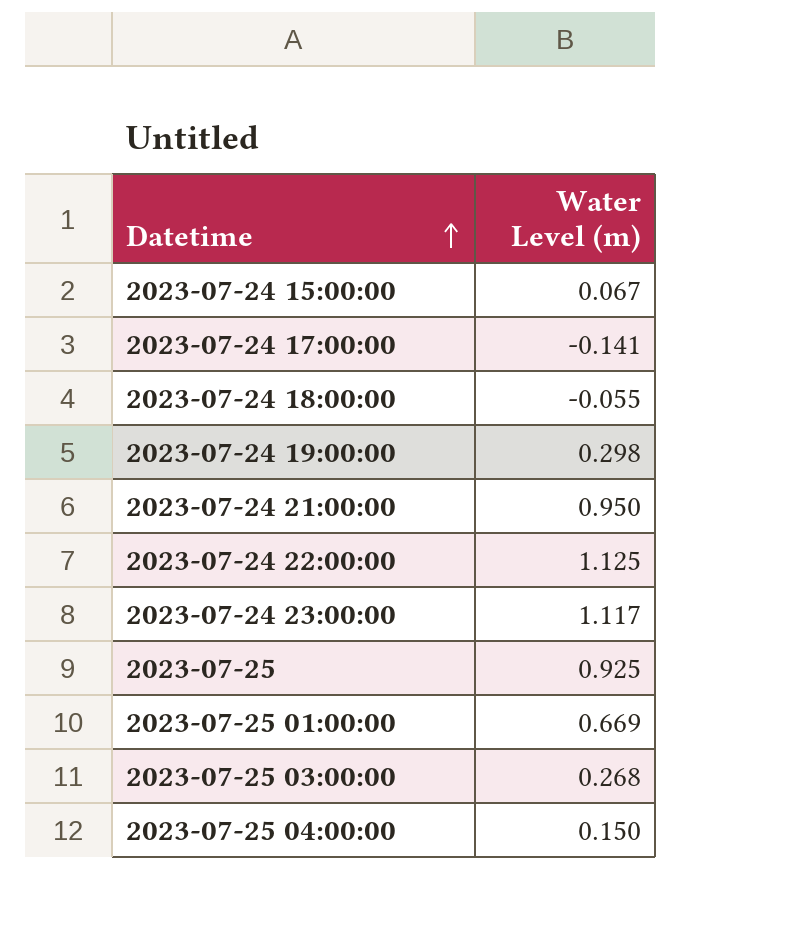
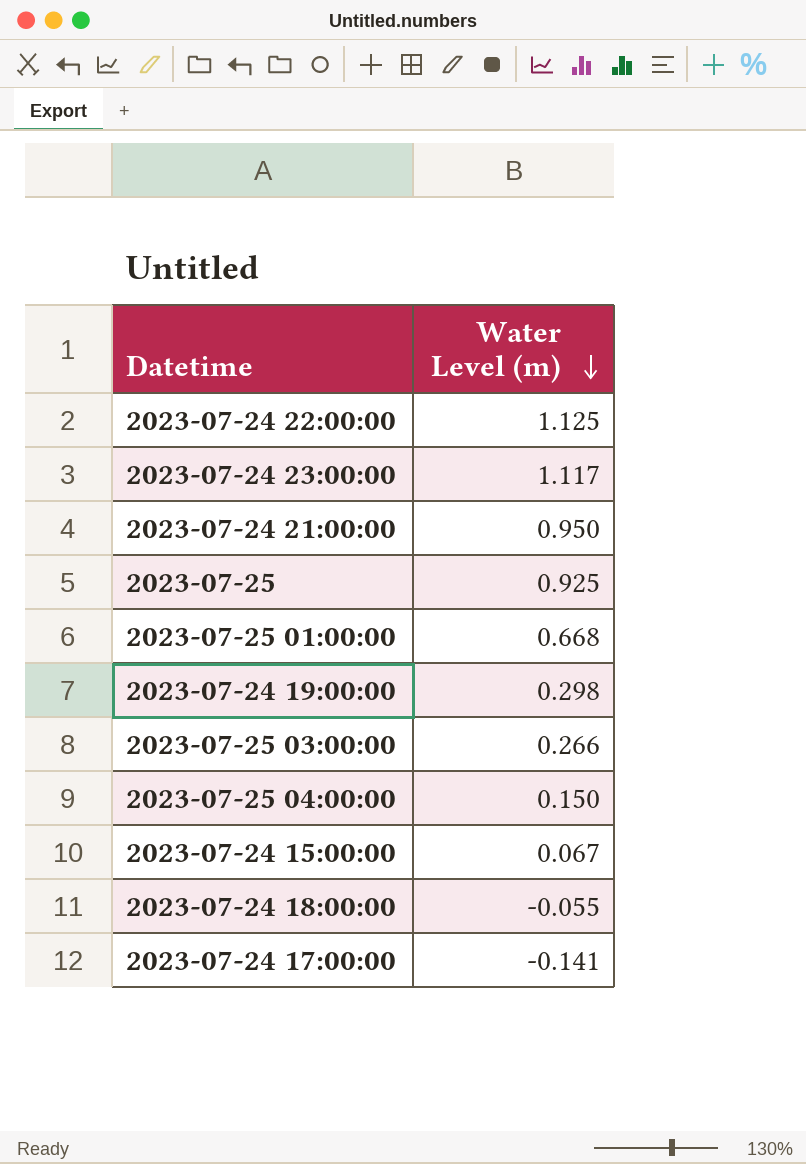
row order: Datetime ascending -> Water Level (m) descending
2023-07-25 01:00:00 | Water Level (m): 0.669 -> 0.668
2023-07-25 03:00:00 | Water Level (m): 0.268 -> 0.266

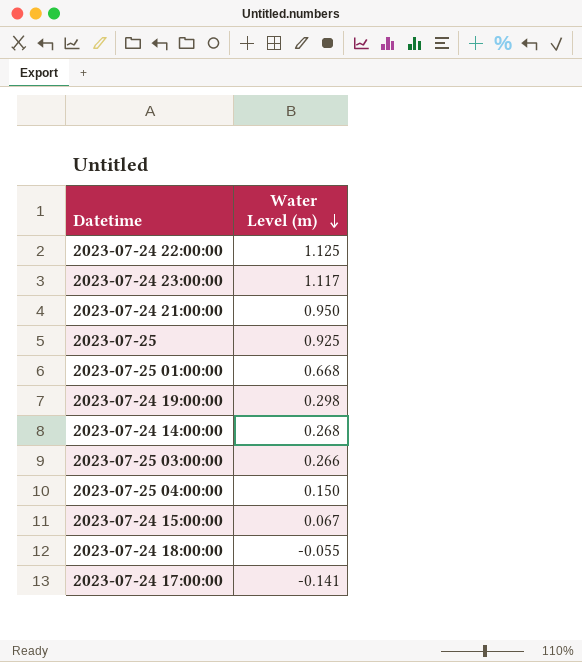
row 2023-07-24 14:00:00: none -> 0.268

